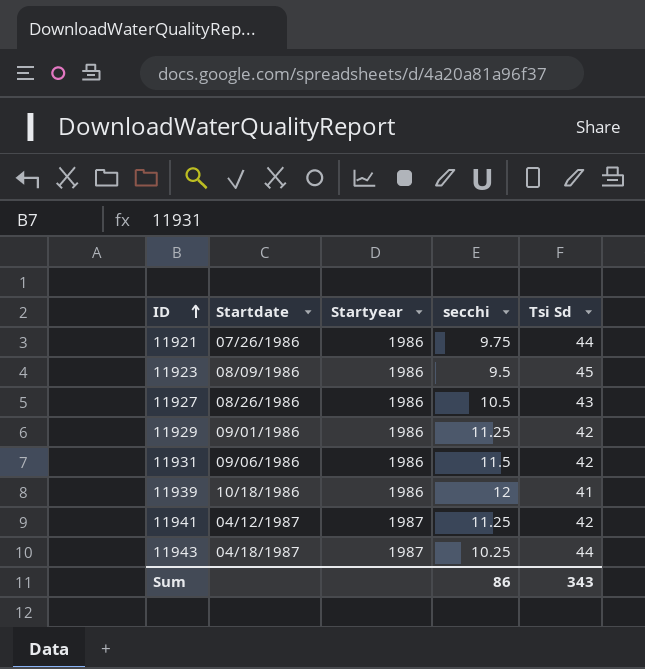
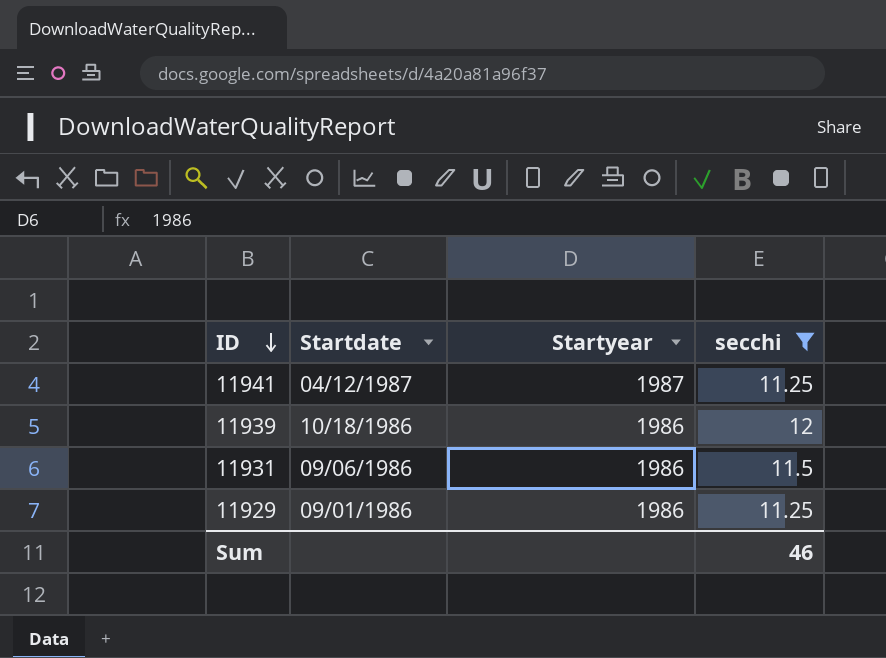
filter: none -> secchi >= 11.25
row order: ID ascending -> ID descending
column Tsi Sd | position: 5 -> none
Sum | secchi: 86 -> 46

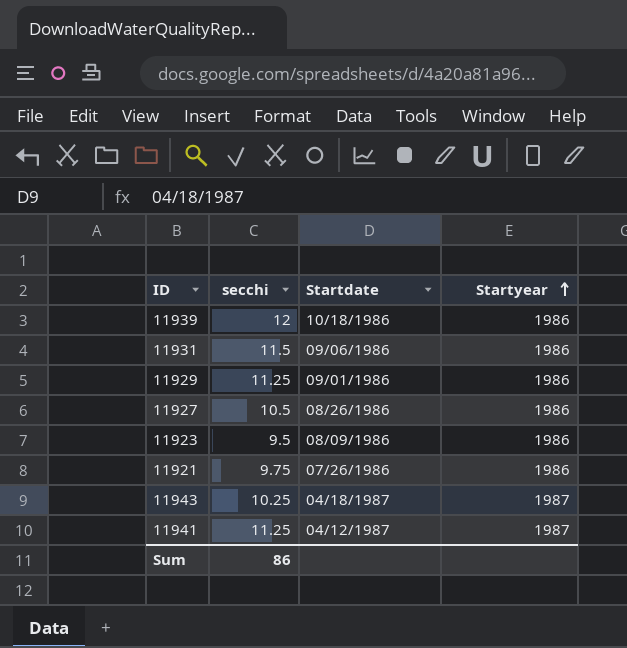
filter: secchi >= 11.25 -> none
row order: ID descending -> Startyear ascending
column secchi | position: 4 -> 2
Sum | secchi: 46 -> 86

